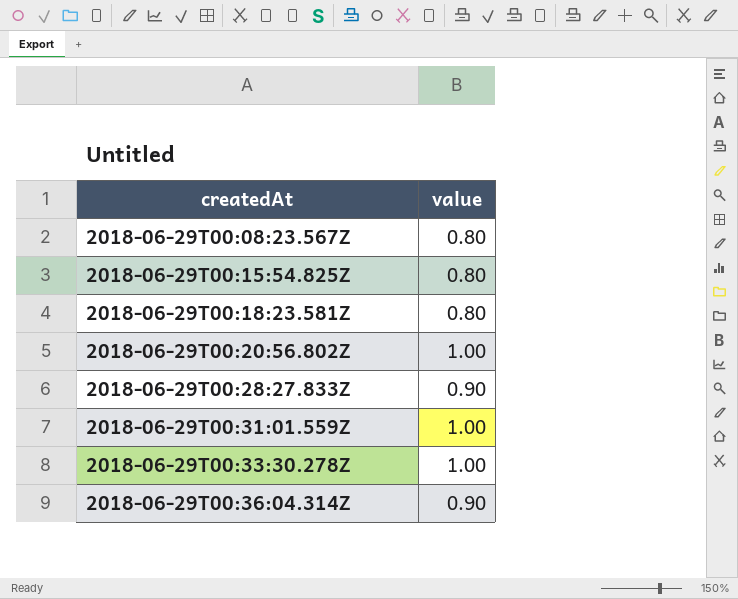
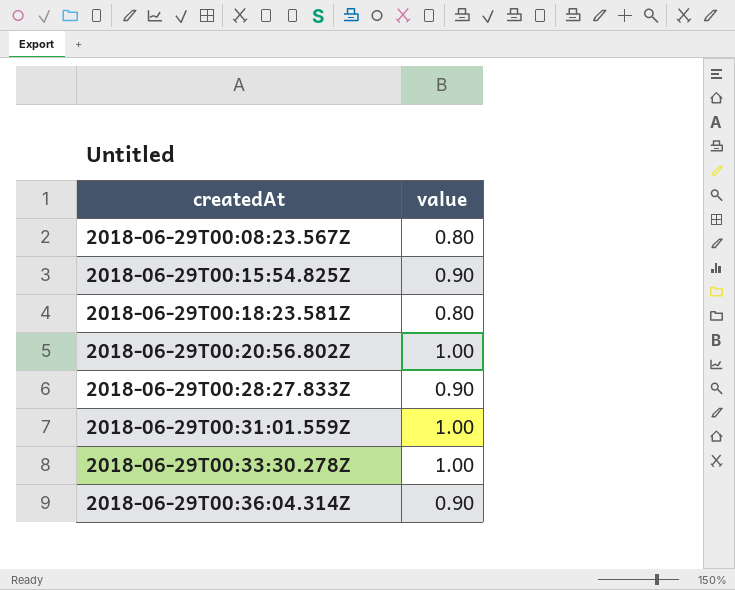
2018-06-29T00:15:54.825Z | value: 0.80 -> 0.90

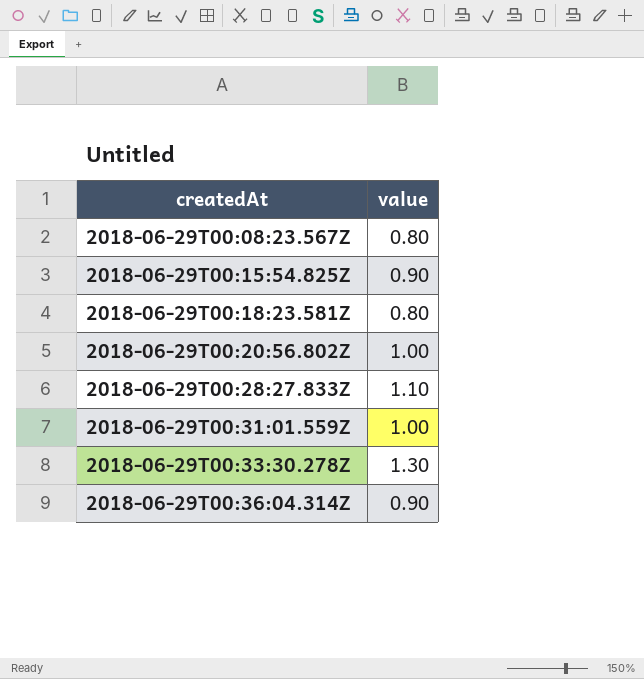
2018-06-29T00:28:27.833Z | value: 0.90 -> 1.10
2018-06-29T00:33:30.278Z | value: 1.00 -> 1.30

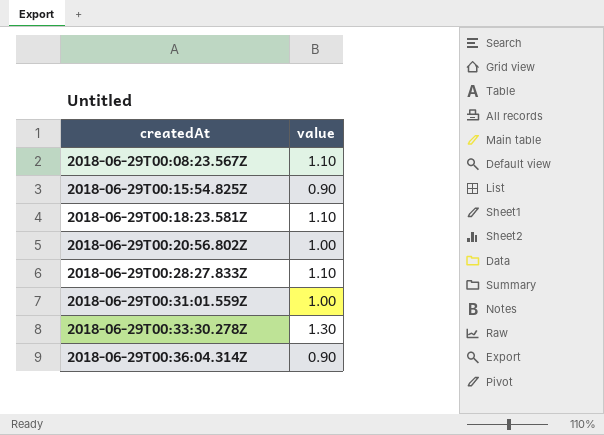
2018-06-29T00:08:23.567Z | value: 0.80 -> 1.10
2018-06-29T00:18:23.581Z | value: 0.80 -> 1.10

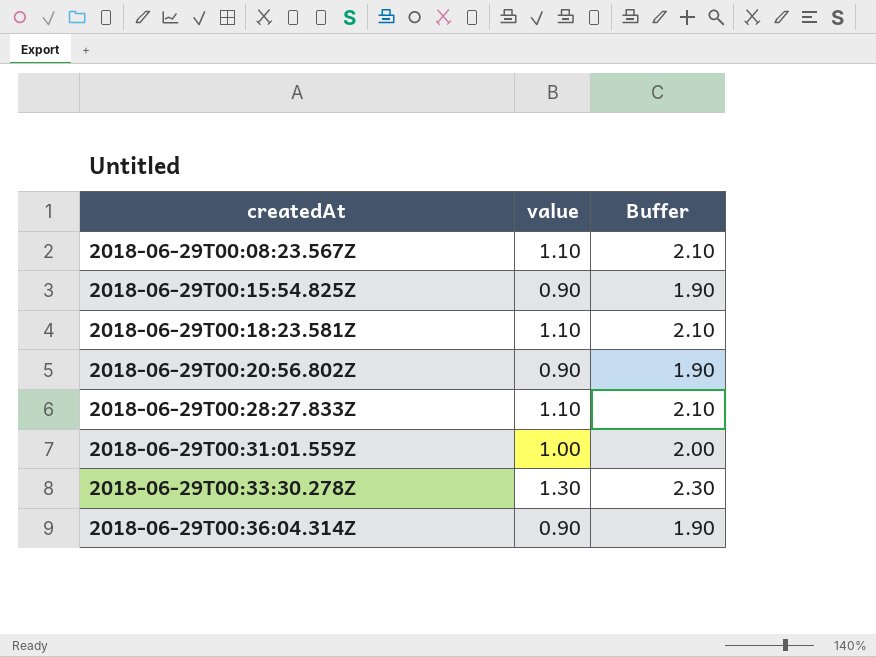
column Buffer | formula: none -> [value] + 1
2018-06-29T00:20:56.802Z | value: 1.00 -> 0.90

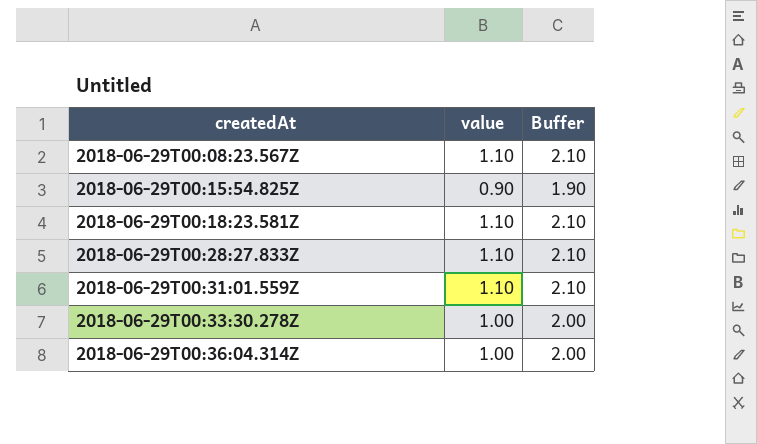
row 2018-06-29T00:20:56.802Z: 0.90 | 1.90 -> none
2018-06-29T00:31:01.559Z | value: 1.00 -> 1.10
2018-06-29T00:31:01.559Z | Buffer: 2.00 -> 2.10
2018-06-29T00:33:30.278Z | value: 1.30 -> 1.00
2018-06-29T00:33:30.278Z | Buffer: 2.30 -> 2.00
2018-06-29T00:36:04.314Z | value: 0.90 -> 1.00
2018-06-29T00:36:04.314Z | Buffer: 1.90 -> 2.00

